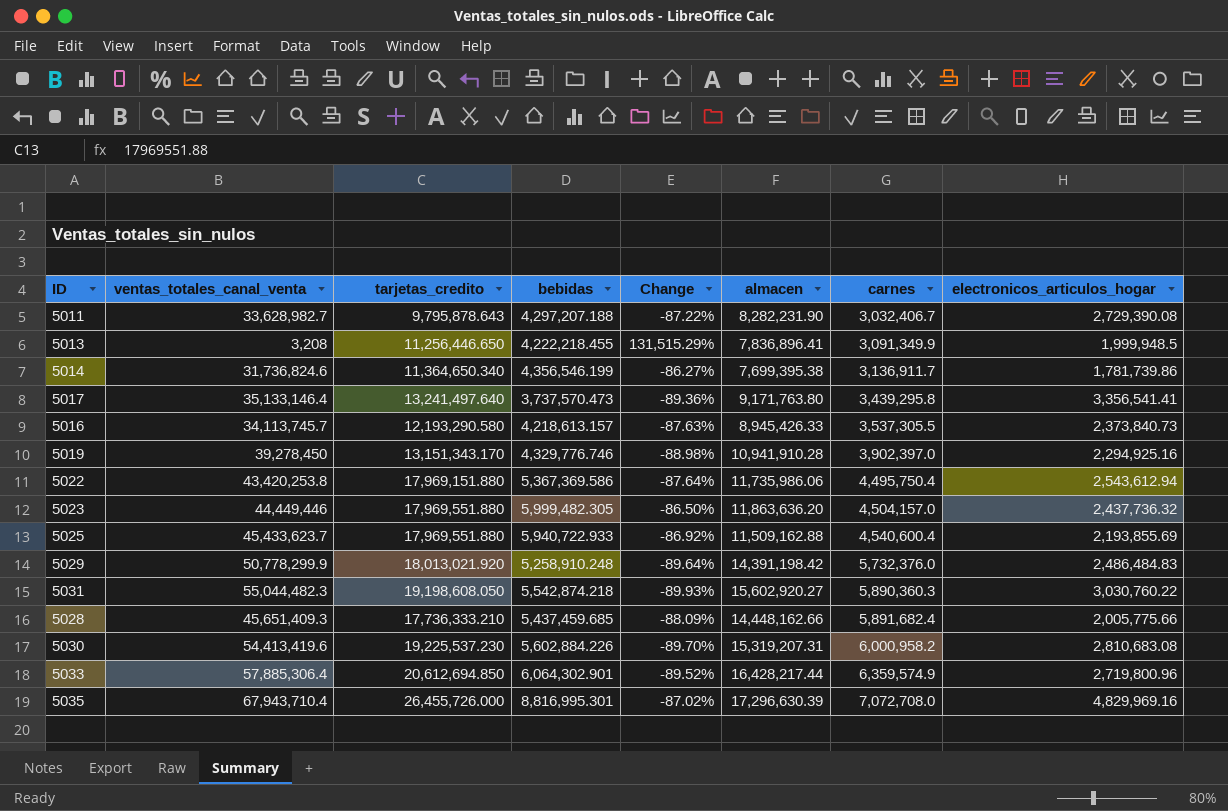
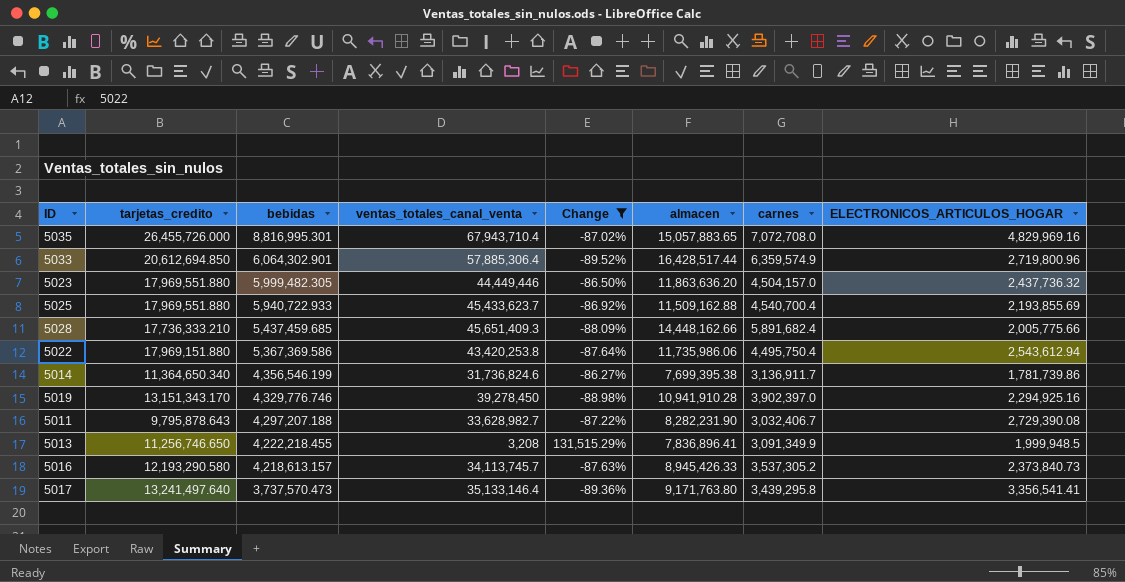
filter: none -> Change >= -89.52%
row order: carnes ascending -> bebidas descending
column ventas_totales_canal_venta | position: 2 -> 4
column name: electronicos_articulos_hogar -> ELECTRONICOS_ARTICULOS_HOGAR
5035 | almacen: 17,296,630.39 -> 15,057,883.65
5033 | almacen: 16,428,217.44 -> 16,428,517.44
5025 | carnes: 4,540,600.4 -> 4,540,700.4
5013 | tarjetas_credito: 11,256,446.650 -> 11,256,746.650
5016 | carnes: 3,537,305.5 -> 3,537,305.2

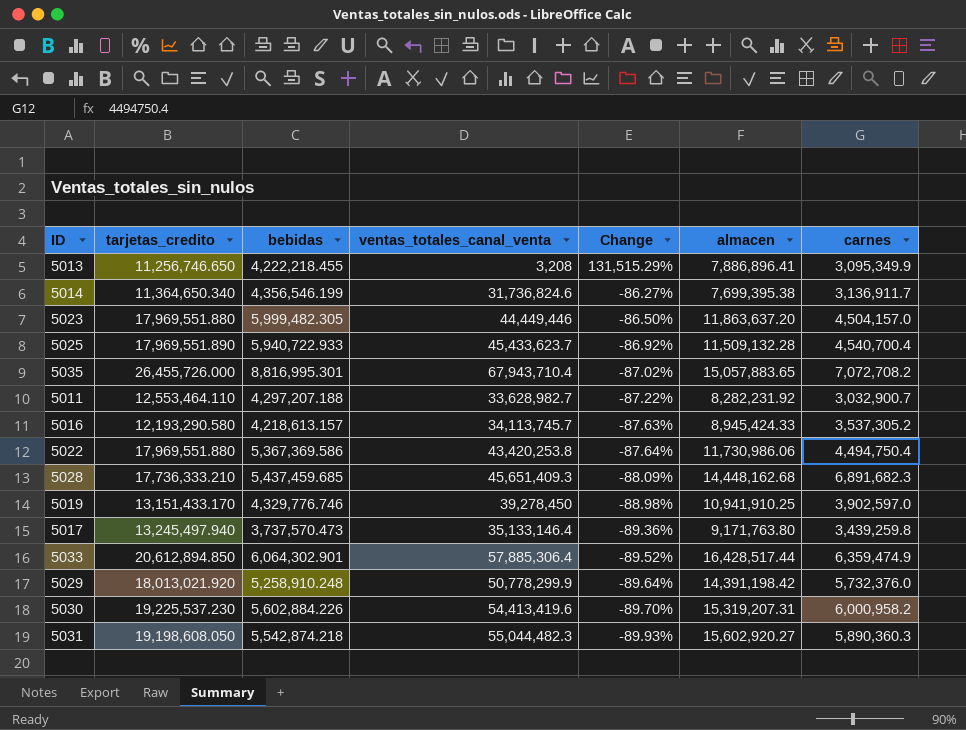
filter: Change >= -89.52% -> none
row order: bebidas descending -> Change descending
column ELECTRONICOS_ARTICULOS_HOGAR | position: 8 -> none
5013 | almacen: 7,836,896.41 -> 7,886,896.41
5013 | carnes: 3,091,349.9 -> 3,095,349.9
5023 | almacen: 11,863,636.20 -> 11,863,637.20
5025 | tarjetas_credito: 17,969,551.880 -> 17,969,551.890
5025 | almacen: 11,509,162.88 -> 11,509,132.28
5035 | carnes: 7,072,708.0 -> 7,072,708.2
5011 | tarjetas_credito: 9,795,878.643 -> 12,553,464.110
5011 | almacen: 8,282,231.90 -> 8,282,231.92
5011 | carnes: 3,032,406.7 -> 3,032,900.7
5016 | almacen: 8,945,426.33 -> 8,945,424.33
5022 | tarjetas_credito: 17,969,151.880 -> 17,969,551.880
5022 | almacen: 11,735,986.06 -> 11,730,986.06
5022 | carnes: 4,495,750.4 -> 4,494,750.4
5028 | almacen: 14,448,162.66 -> 14,448,162.68
5028 | carnes: 5,891,682.4 -> 6,891,682.3
5019 | tarjetas_credito: 13,151,343.170 -> 13,151,433.170
5019 | almacen: 10,941,910.28 -> 10,941,910.25
5019 | carnes: 3,902,397.0 -> 3,902,597.0
5017 | tarjetas_credito: 13,241,497.640 -> 13,245,497.940
5017 | carnes: 3,439,295.8 -> 3,439,259.8
5033 | tarjetas_credito: 20,612,694.850 -> 20,612,894.850
5033 | carnes: 6,359,574.9 -> 6,359,474.9

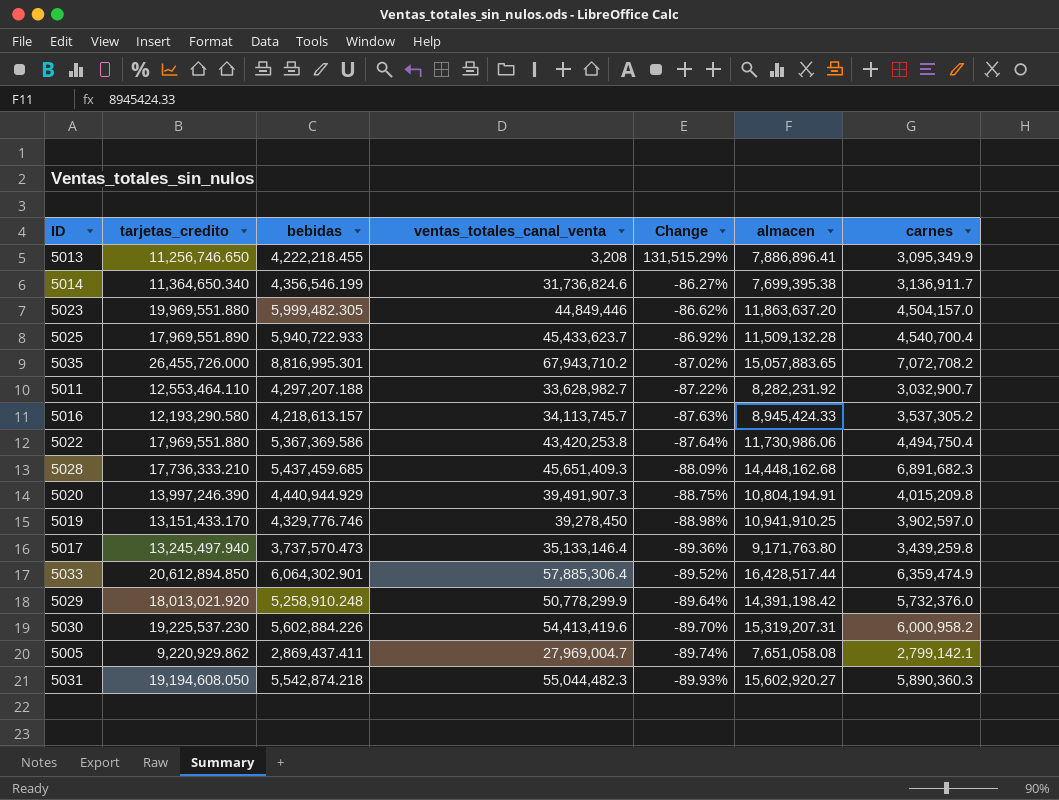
5023 | tarjetas_credito: 17,969,551.880 -> 19,969,551.880
5023 | ventas_totales_canal_venta: 44,449,446 -> 44,849,446
5023 | Change: -86.50% -> -86.62%
5035 | ventas_totales_canal_venta: 67,943,710.4 -> 67,943,710.2
row 5020: none -> 13,997,246.390 | 4,440,944.929 | 39,491,907.3 | -88.75% | 10,804,194.91 | 4,015,209.8
row 5005: none -> 9,220,929.862 | 2,869,437.411 | 27,969,004.7 | -89.74% | 7,651,058.08 | 2,799,142.1
5031 | tarjetas_credito: 19,198,608.050 -> 19,194,608.050

